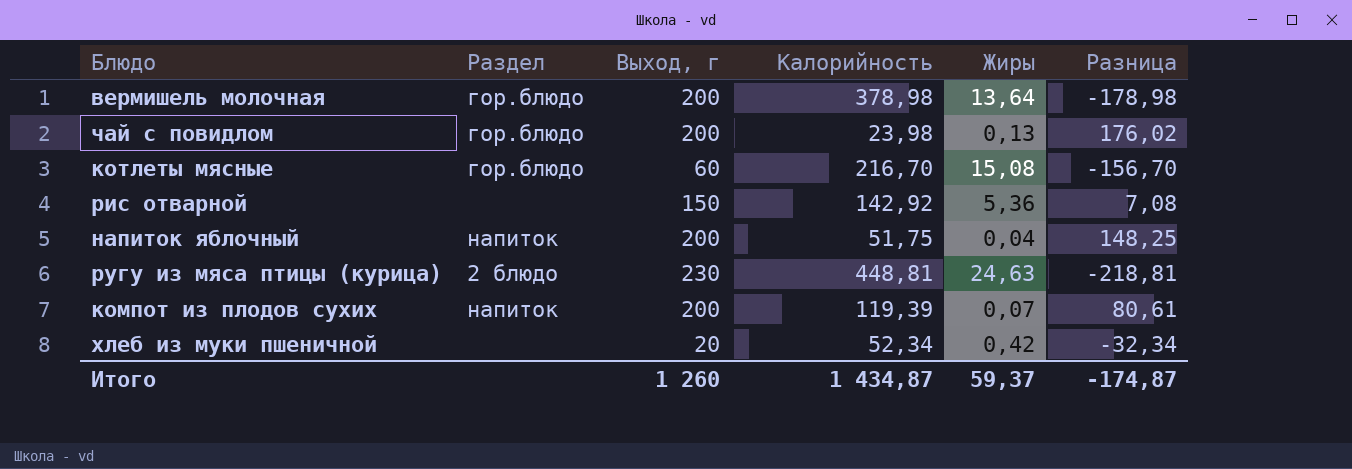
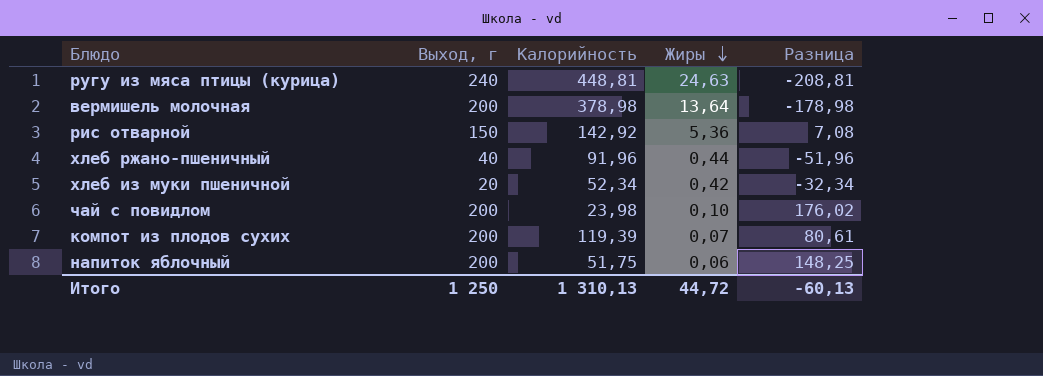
row order: none -> Жиры descending
column Раздел | position: 2 -> none
row котлеты мясные: гор.блюдо | 60 | 216,70 | 15,08 | -156,70 -> none
ругу из мяса птицы (курица) | Выход, г: 230 -> 240
ругу из мяса птицы (курица) | Разница: -218,81 -> -208,81
row хлеб ржано-пшеничный: none -> 40 | 91,96 | 0,44 | -51,96
чай с повидлом | Жиры: 0,13 -> 0,10
напиток яблочный | Жиры: 0,04 -> 0,06
Итого | Выход, г: 1 260 -> 1 250
Итого | Калорийность: 1 434,87 -> 1 310,13
Итого | Жиры: 59,37 -> 44,72
Итого | Разница: -174,87 -> -60,13

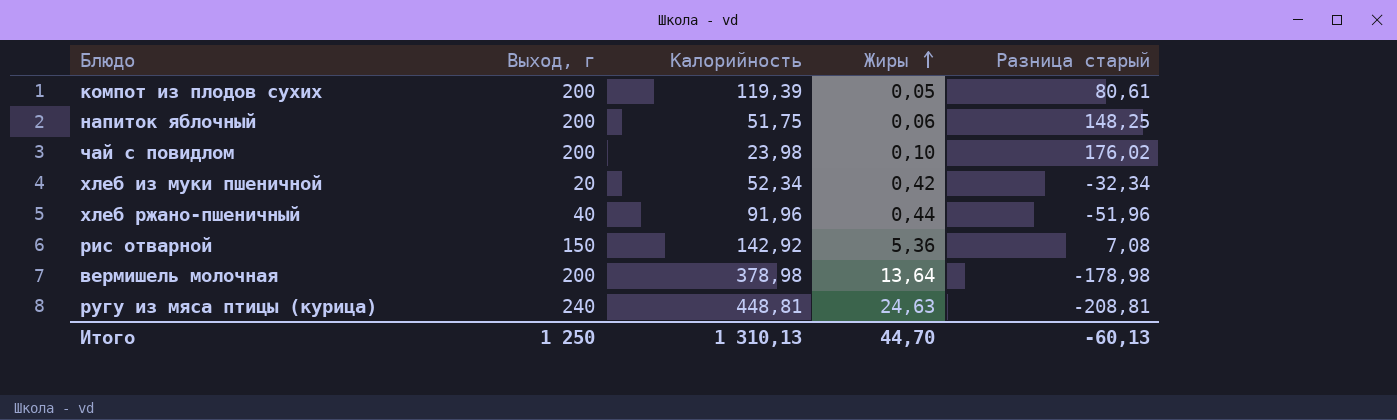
row order: Жиры descending -> Жиры ascending
column name: Разница -> Разница старый
компот из плодов сухих | Жиры: 0,07 -> 0,05
Итого | Жиры: 44,72 -> 44,70

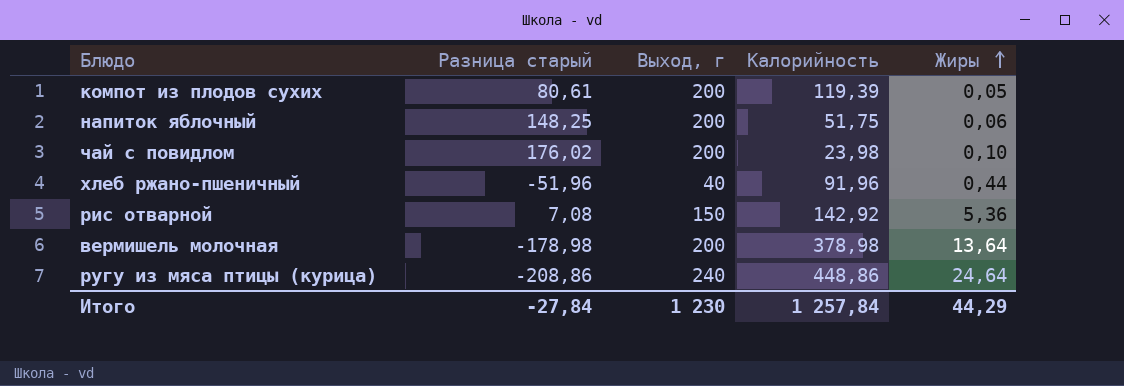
column Разница старый | position: 5 -> 2
row хлеб из муки пшеничной: 20 | 52,34 | 0,42 | -32,34 -> none
ругу из мяса птицы (курица) | Разница старый: -208,81 -> -208,86
ругу из мяса птицы (курица) | Калорийность: 448,81 -> 448,86
ругу из мяса птицы (курица) | Жиры: 24,63 -> 24,64
Итого | Разница старый: -60,13 -> -27,84
Итого | Выход, г: 1 250 -> 1 230
Итого | Калорийность: 1 310,13 -> 1 257,84
Итого | Жиры: 44,70 -> 44,29

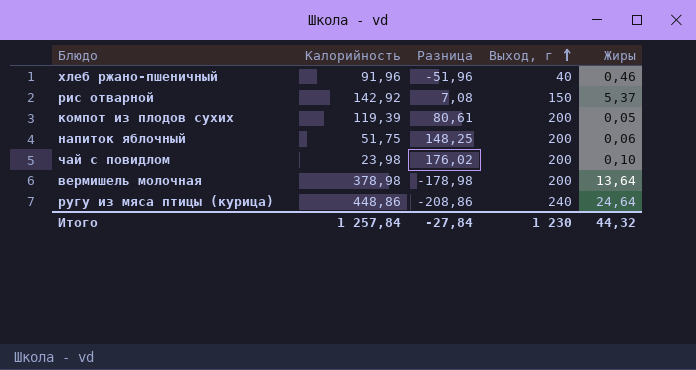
row order: Жиры ascending -> Выход, г ascending
column Калорийность | position: 4 -> 2
column name: Разница старый -> Разница
хлеб ржано-пшеничный | Жиры: 0,44 -> 0,46
рис отварной | Жиры: 5,36 -> 5,37
Итого | Жиры: 44,29 -> 44,32

